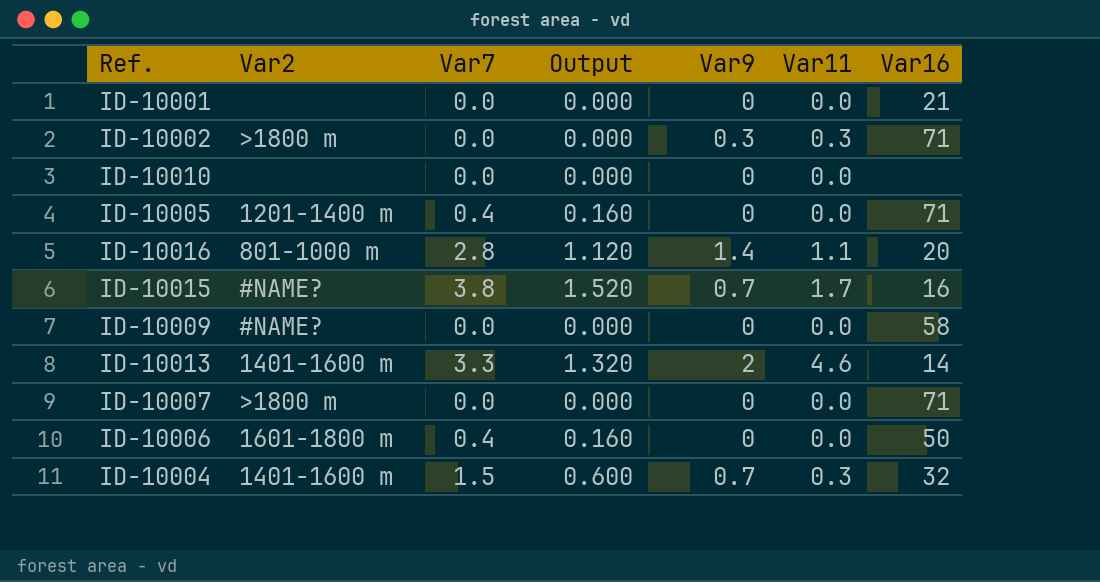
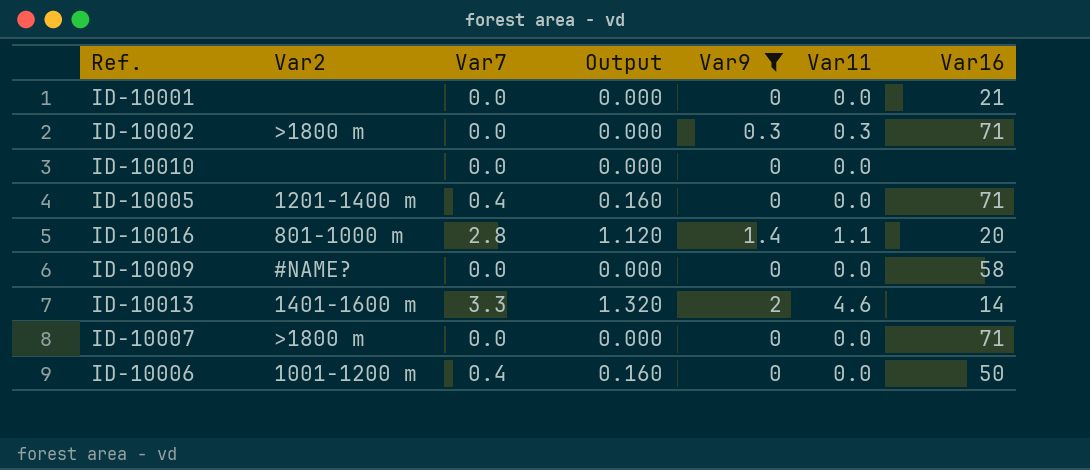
filter: none -> Var9 != 0.7
ID-10006 | Var2: 1601-1800 m -> 1001-1200 m

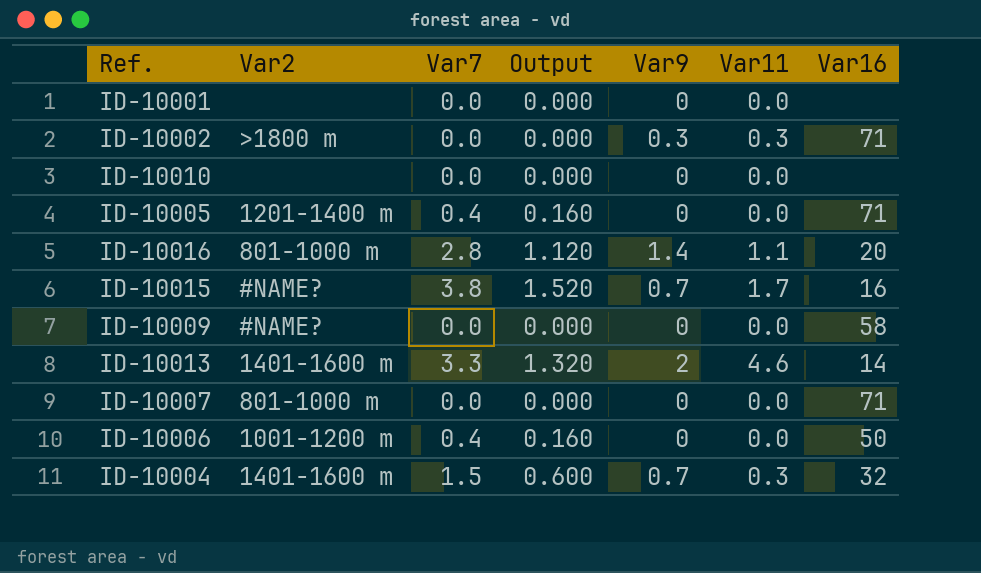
filter: Var9 != 0.7 -> none
ID-10001 | Var16: 21 -> none
ID-10007 | Var2: >1800 m -> 801-1000 m

